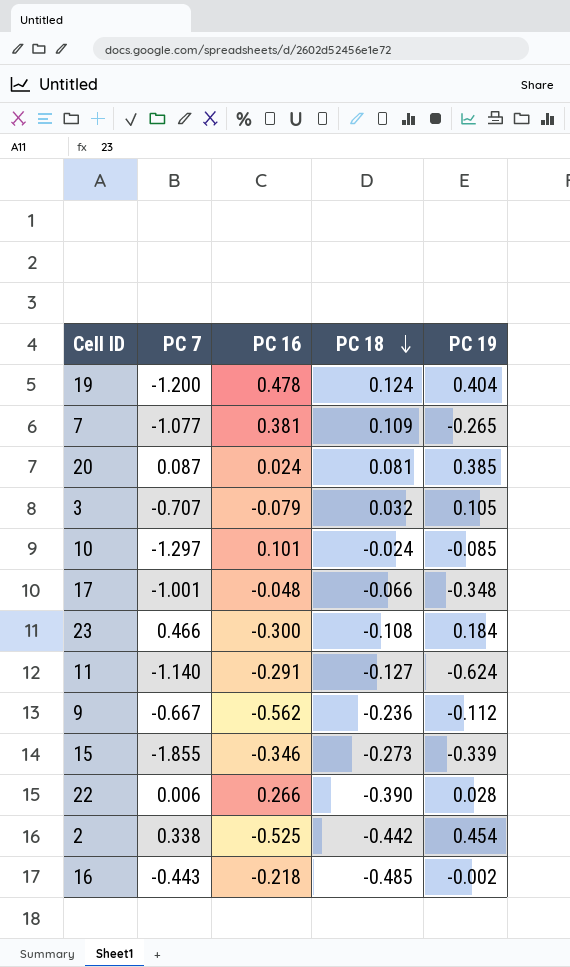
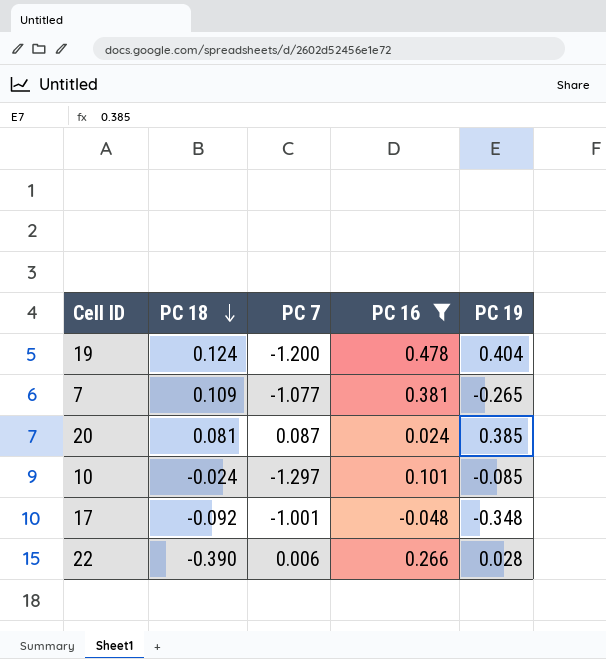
filter: none -> PC 16 >= -0.048
column PC 18 | position: 4 -> 2
17 | PC 18: -0.066 -> -0.092

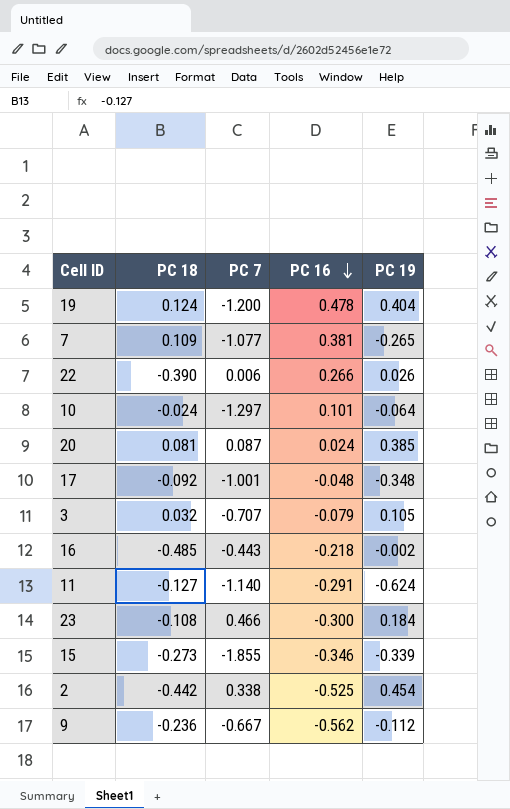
filter: PC 16 >= -0.048 -> none
row order: PC 18 descending -> PC 16 descending
22 | PC 19: 0.028 -> 0.026
10 | PC 19: -0.085 -> -0.064

